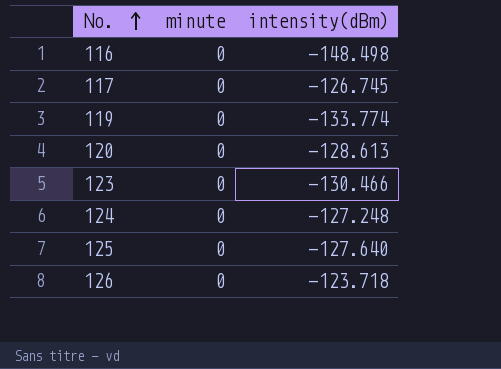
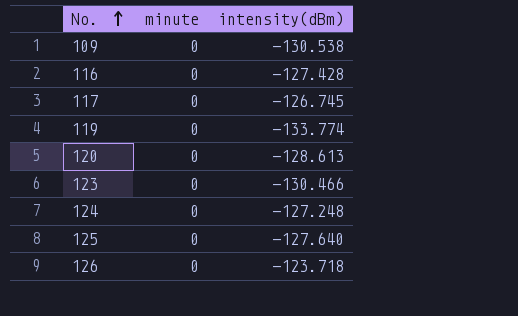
row 109: none -> 0 | -130.538
116 | intensity(dBm): -148.498 -> -127.428

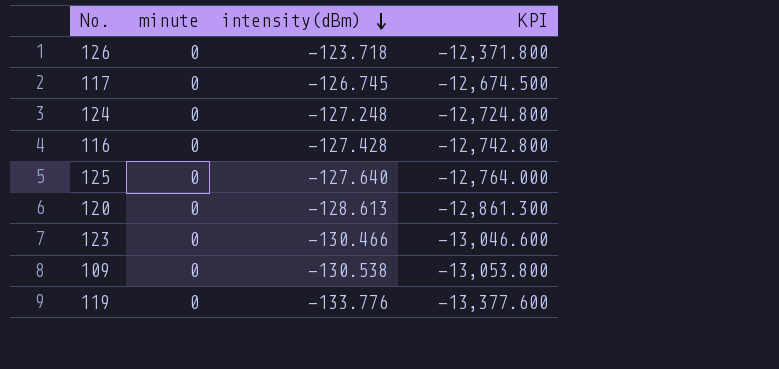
row order: No. ascending -> intensity(dBm) descending
column KPI | formula: none -> [intensity(dBm)] * 100
119 | intensity(dBm): -133.774 -> -133.776

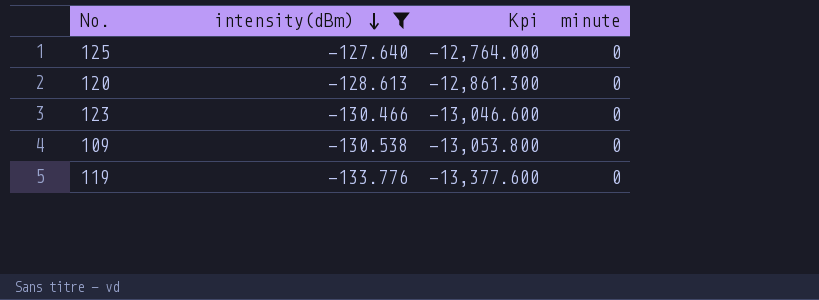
filter: none -> intensity(dBm) <= -127.640
column name: KPI -> Kpi
column minute | position: 2 -> 4

